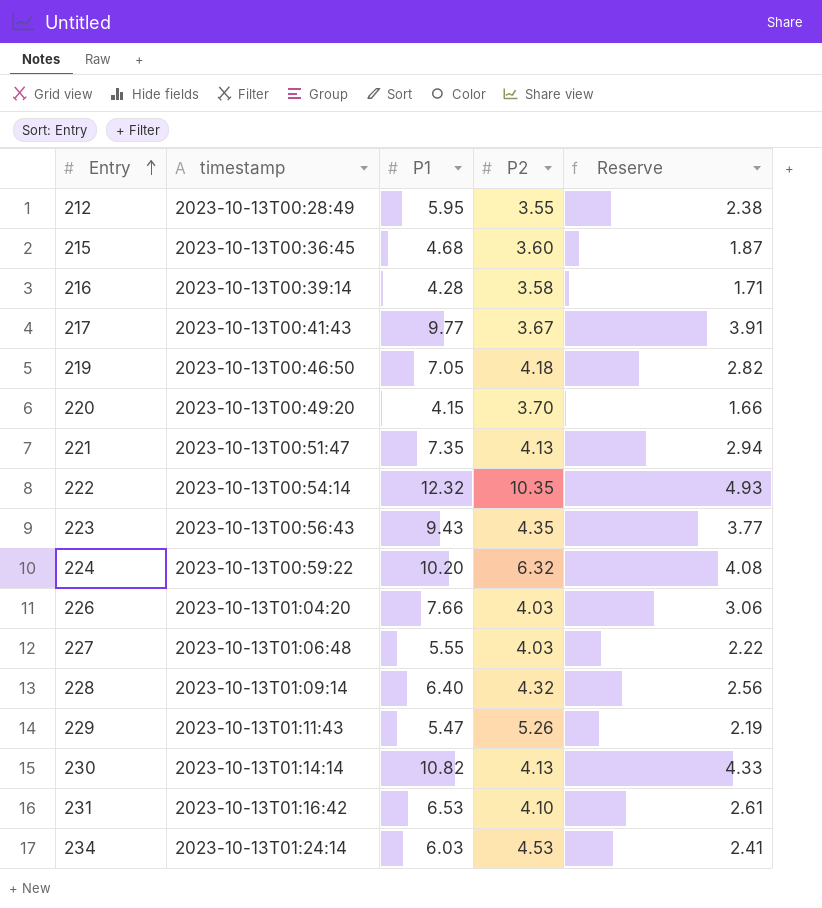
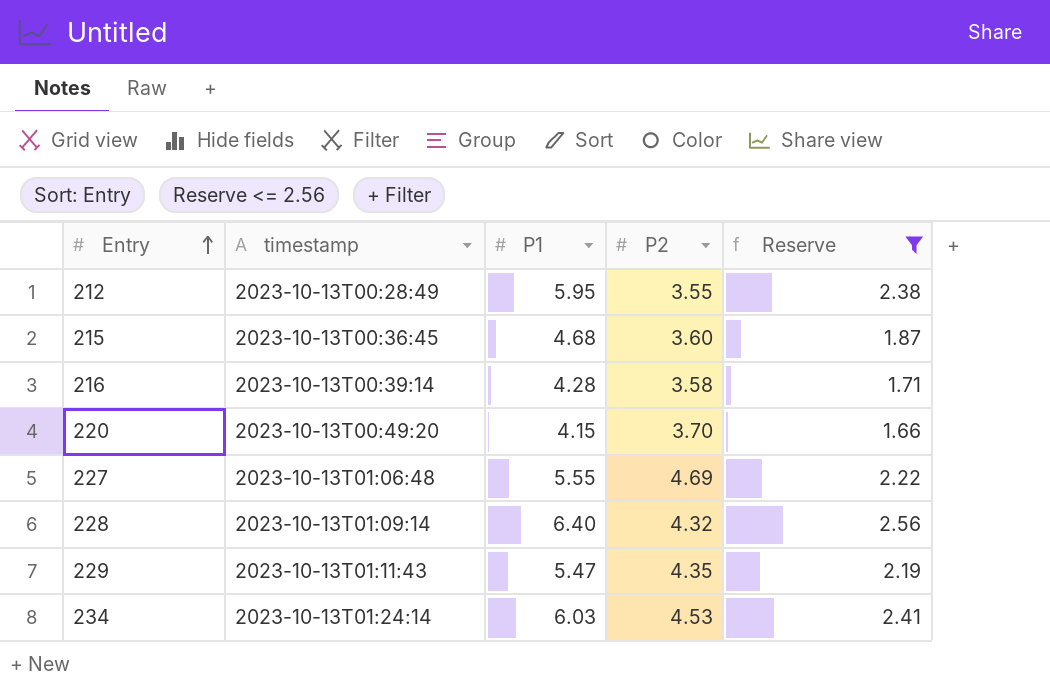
filter: none -> Reserve <= 2.56
227 | P2: 4.03 -> 4.69
229 | P2: 5.26 -> 4.35

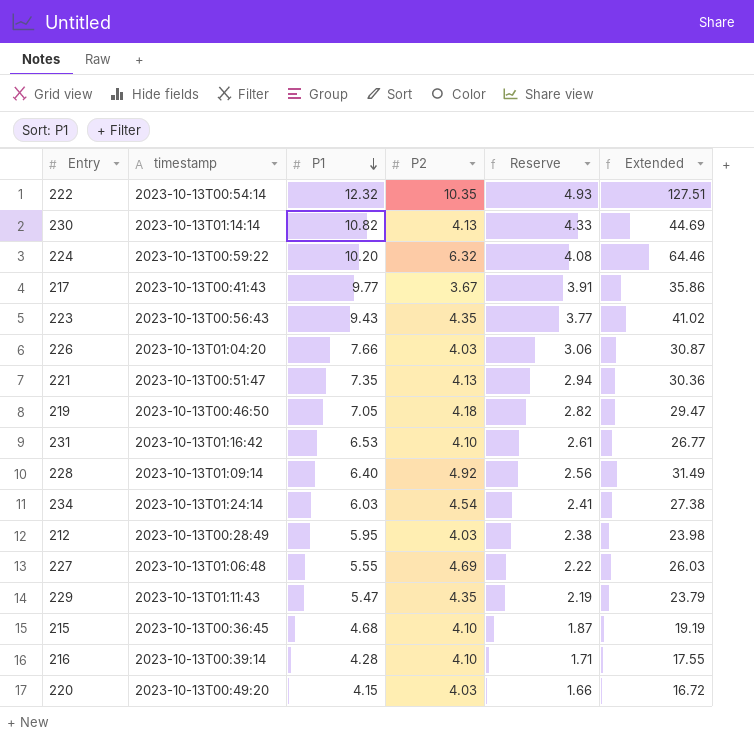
filter: Reserve <= 2.56 -> none
row order: Entry ascending -> P1 descending
column Extended | formula: none -> [P1] * [P2]
228 | P2: 4.32 -> 4.92
234 | P2: 4.53 -> 4.54
212 | P2: 3.55 -> 4.03
215 | P2: 3.60 -> 4.10
216 | P2: 3.58 -> 4.10
220 | P2: 3.70 -> 4.03

